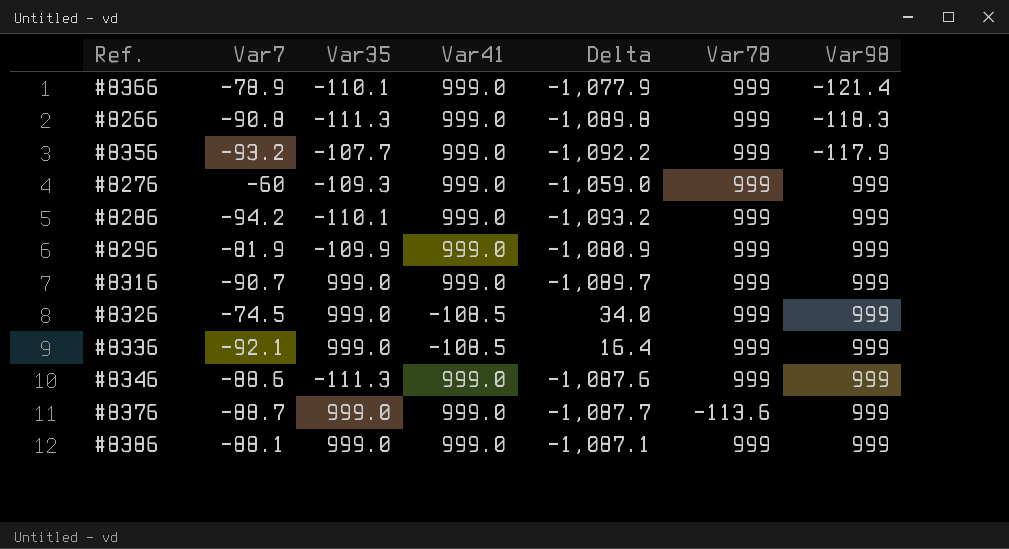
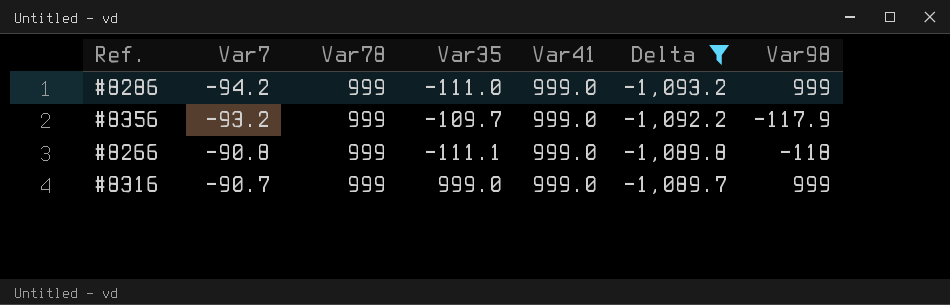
filter: none -> Delta <= -1,089.7
row order: Var98 ascending -> Var7 ascending
column Var78 | position: 6 -> 3
#8286 | Var35: -110.1 -> -111.0
#8356 | Var35: -107.7 -> -109.7
#8266 | Var35: -111.3 -> -111.1
#8266 | Var98: -118.3 -> -118

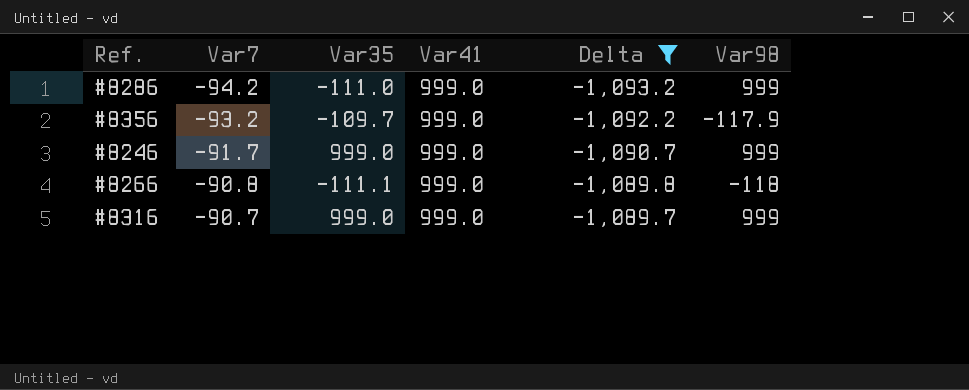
column Var78 | position: 3 -> none
row #8246: none -> -91.7 | 999.0 | 999.0 | -1,090.7 | 999

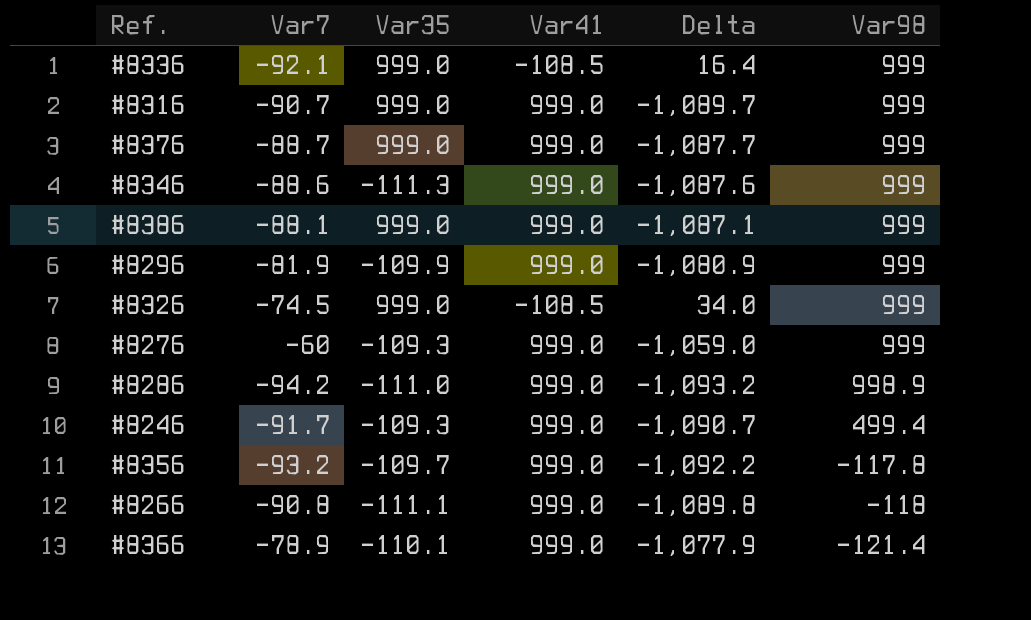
filter: Delta <= -1,089.7 -> none
row order: Var7 ascending -> Var98 descending
#8286 | Var98: 999 -> 998.9
#8246 | Var35: 999.0 -> -109.3
#8246 | Var98: 999 -> 499.4
#8356 | Var98: -117.9 -> -117.8

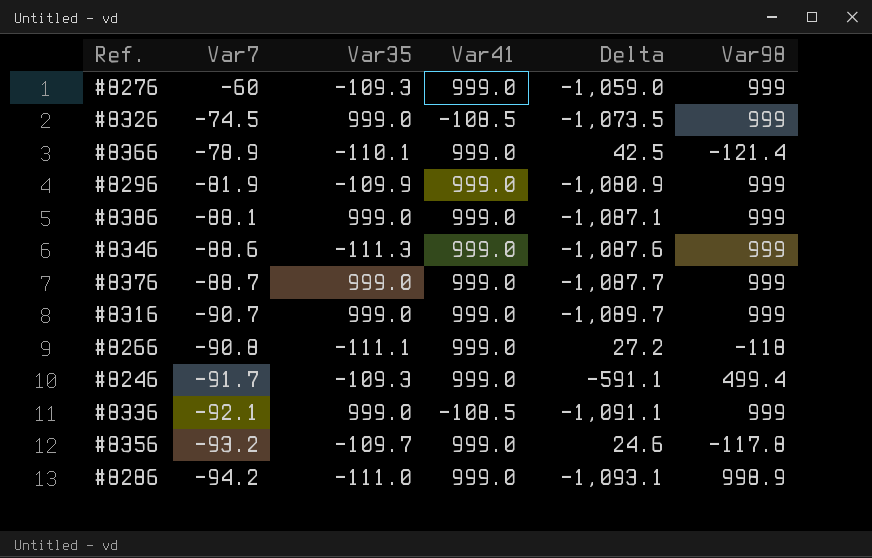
row order: Var98 descending -> Var7 descending
column Delta | formula: [Var7] - [Var41] -> [Var7] - [Var98]

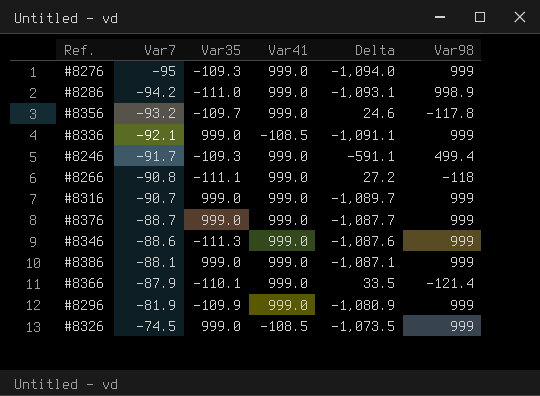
row order: Var7 descending -> Var7 ascending
#8276 | Var7: -60 -> -95
#8276 | Delta: -1,059.0 -> -1,094.0
#8366 | Var7: -78.9 -> -87.9
#8366 | Delta: 42.5 -> 33.5

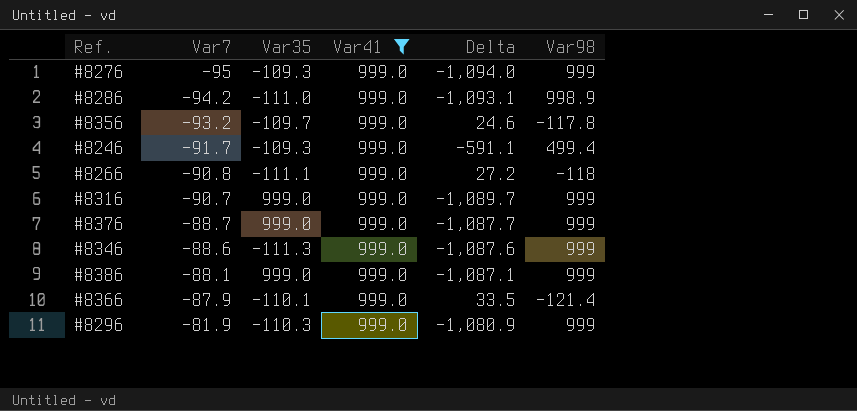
filter: none -> Var41 = 999.0
#8296 | Var35: -109.9 -> -110.3

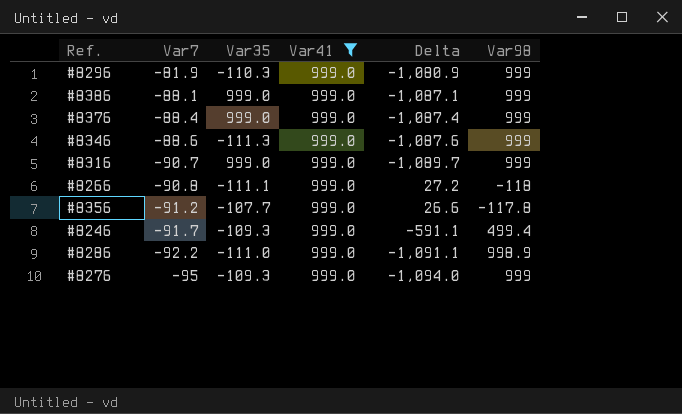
row order: Var7 ascending -> Var7 descending
row #8366: -87.9 | -110.1 | 999.0 | 33.5 | -121.4 -> none
#8376 | Var7: -88.7 -> -88.4
#8376 | Delta: -1,087.7 -> -1,087.4
#8356 | Var7: -93.2 -> -91.2
#8356 | Var35: -109.7 -> -107.7
#8356 | Delta: 24.6 -> 26.6
#8286 | Var7: -94.2 -> -92.2
#8286 | Delta: -1,093.1 -> -1,091.1

